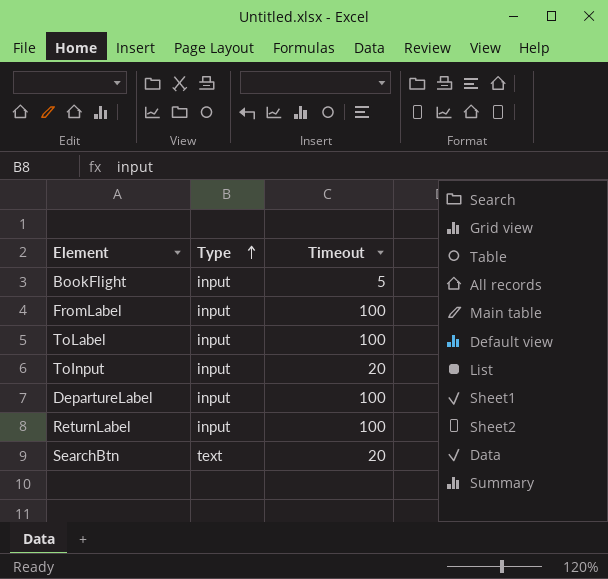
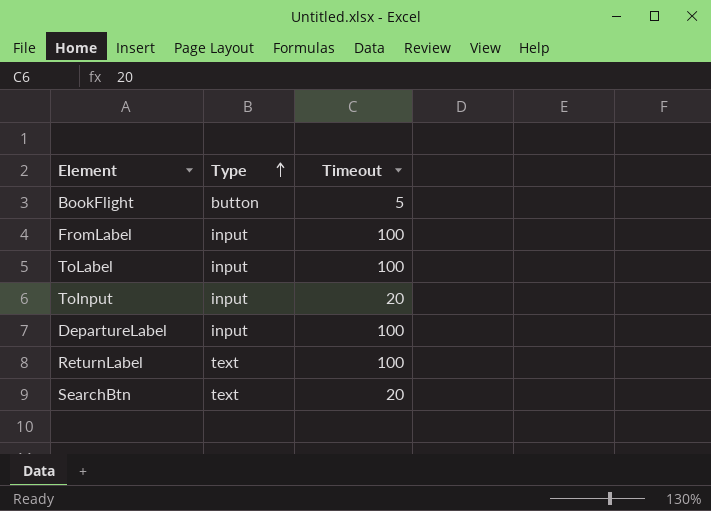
BookFlight | Type: input -> button
ReturnLabel | Type: input -> text

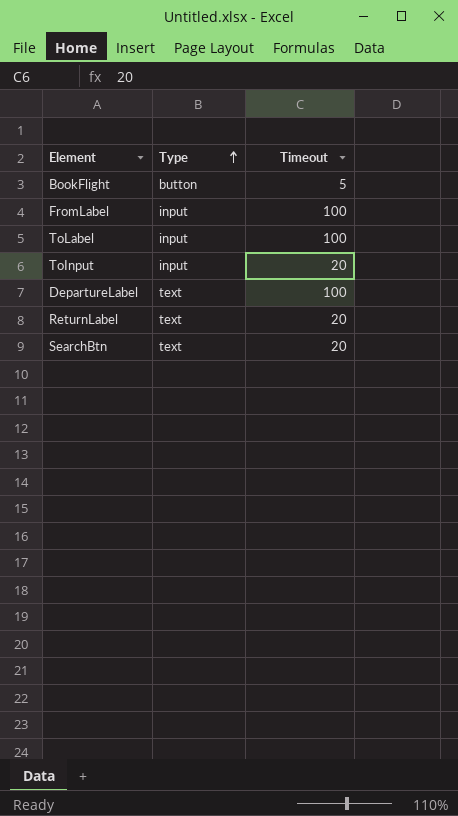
DepartureLabel | Type: input -> text
ReturnLabel | Timeout: 100 -> 20

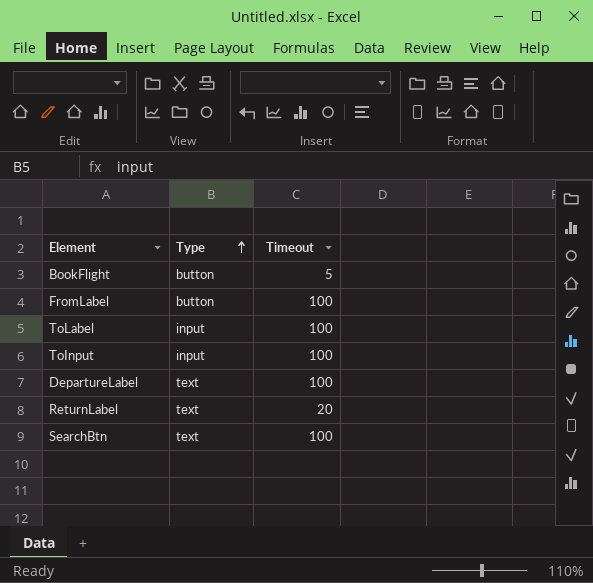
FromLabel | Type: input -> button
ToInput | Timeout: 20 -> 100
SearchBtn | Timeout: 20 -> 100

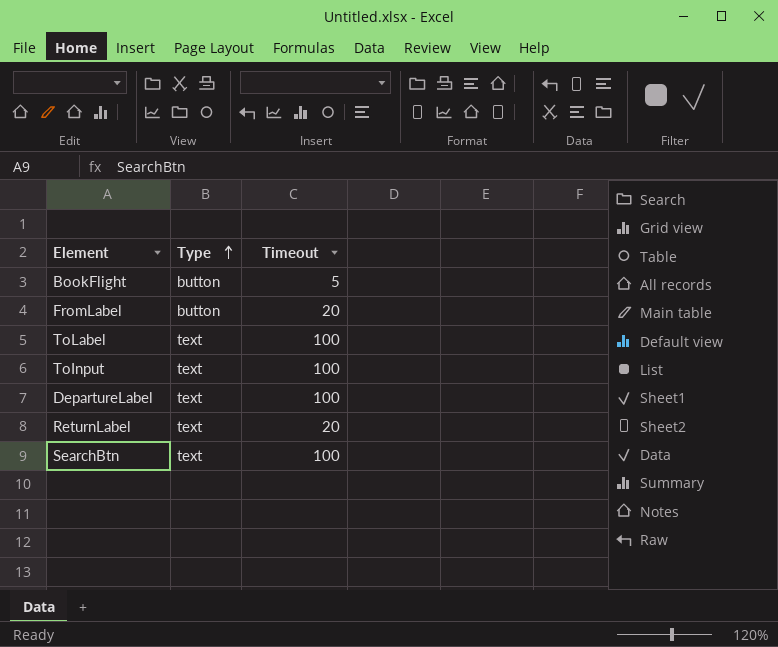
FromLabel | Timeout: 100 -> 20
ToLabel | Type: input -> text
ToInput | Type: input -> text

